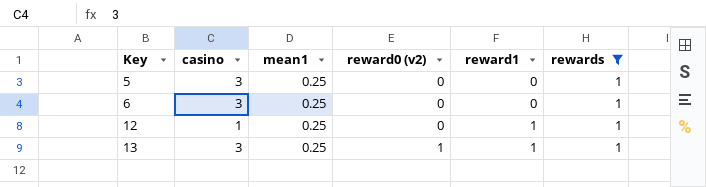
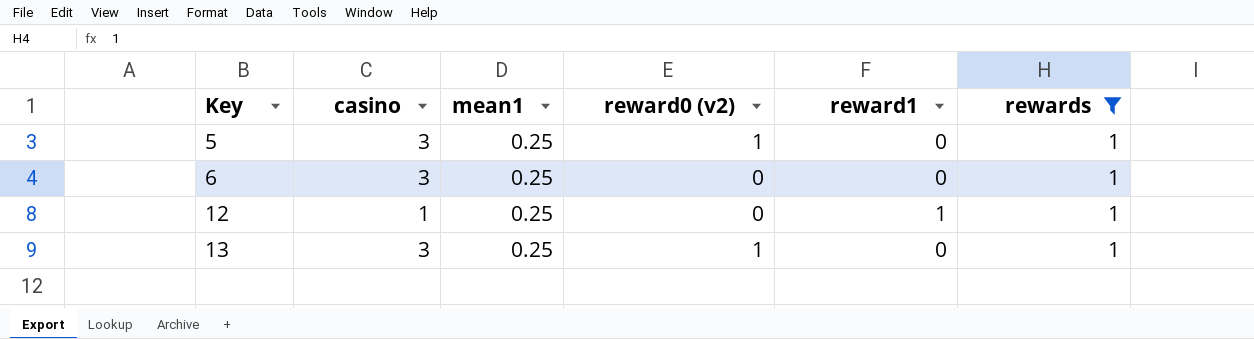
5 | reward0 (v2): 0 -> 1
13 | reward1: 1 -> 0

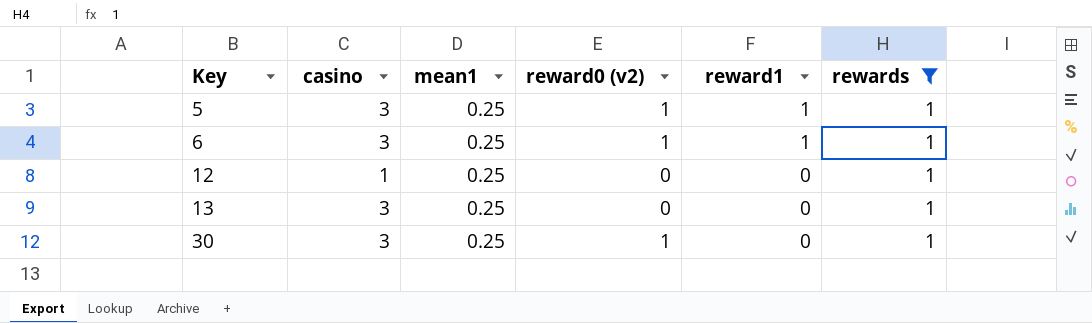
5 | reward1: 0 -> 1
6 | reward0 (v2): 0 -> 1
6 | reward1: 0 -> 1
12 | reward1: 1 -> 0
13 | reward0 (v2): 1 -> 0
row 30: none -> 3 | 0.25 | 1 | 0 | 1

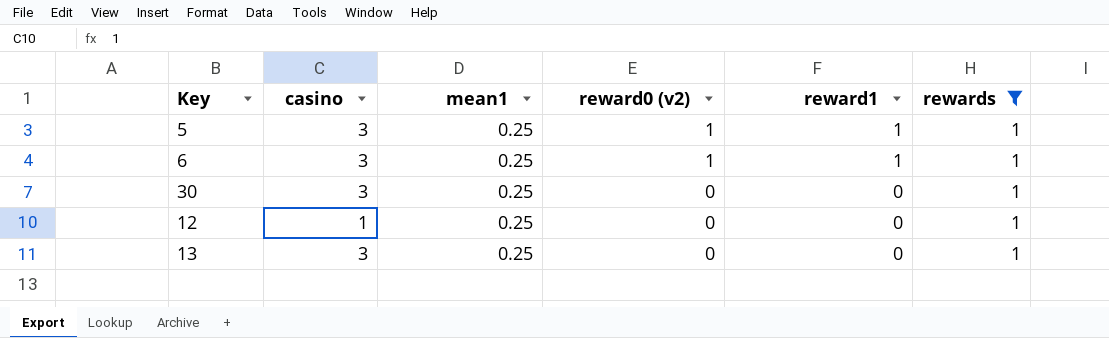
row order: Key ascending -> reward0 (v2) descending
30 | reward0 (v2): 1 -> 0

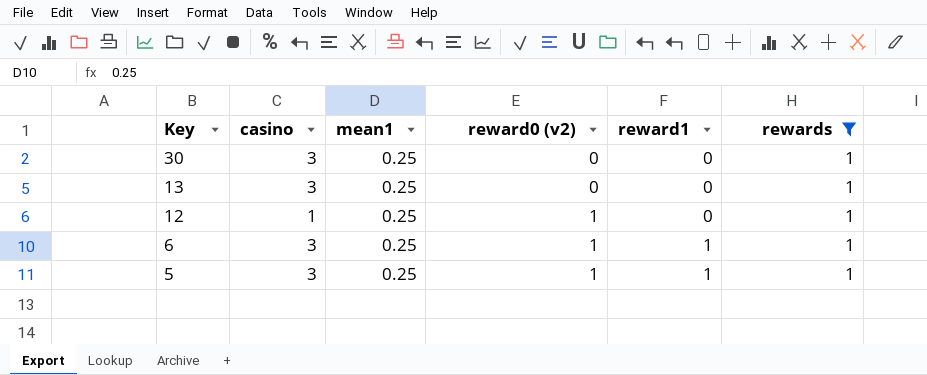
row order: reward0 (v2) descending -> Key descending
12 | reward0 (v2): 0 -> 1

